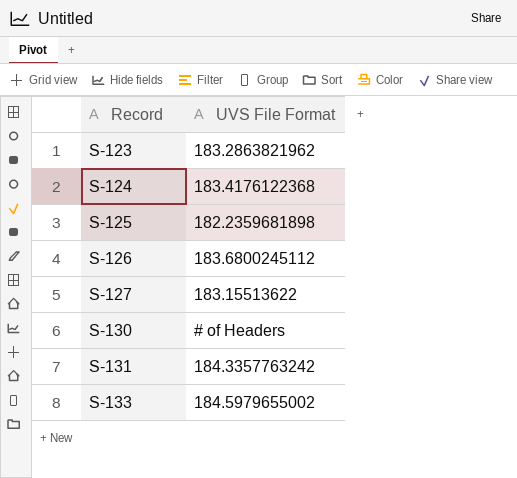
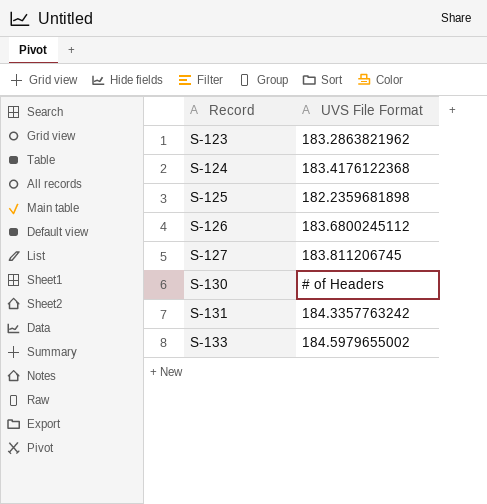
S-127 | UVS File Format: 183.15513622 -> 183.811206745

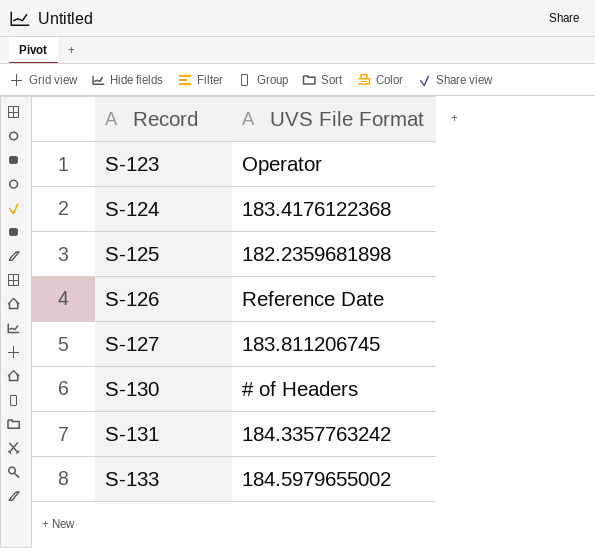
S-123 | UVS File Format: 183.2863821962 -> Operator
S-126 | UVS File Format: 183.6800245112 -> Reference Date

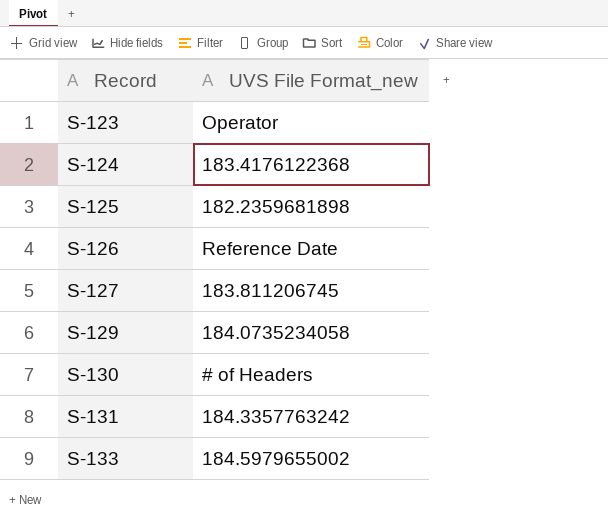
column name: UVS File Format -> UVS File Format_new
row S-129: none -> 184.0735234058

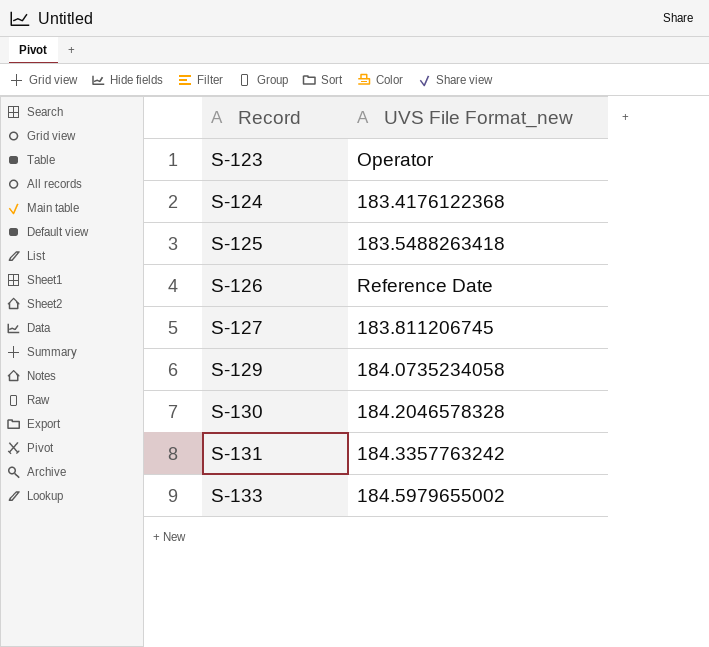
S-125 | UVS File Format_new: 182.2359681898 -> 183.5488263418
S-130 | UVS File Format_new: # of Headers -> 184.2046578328

